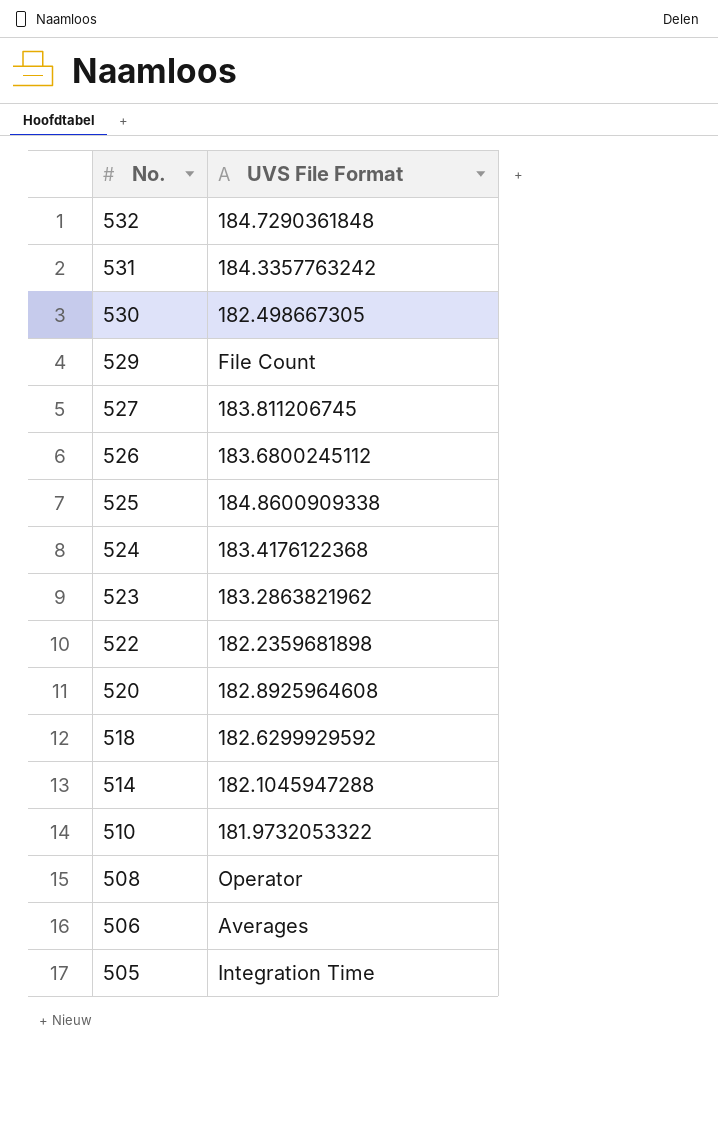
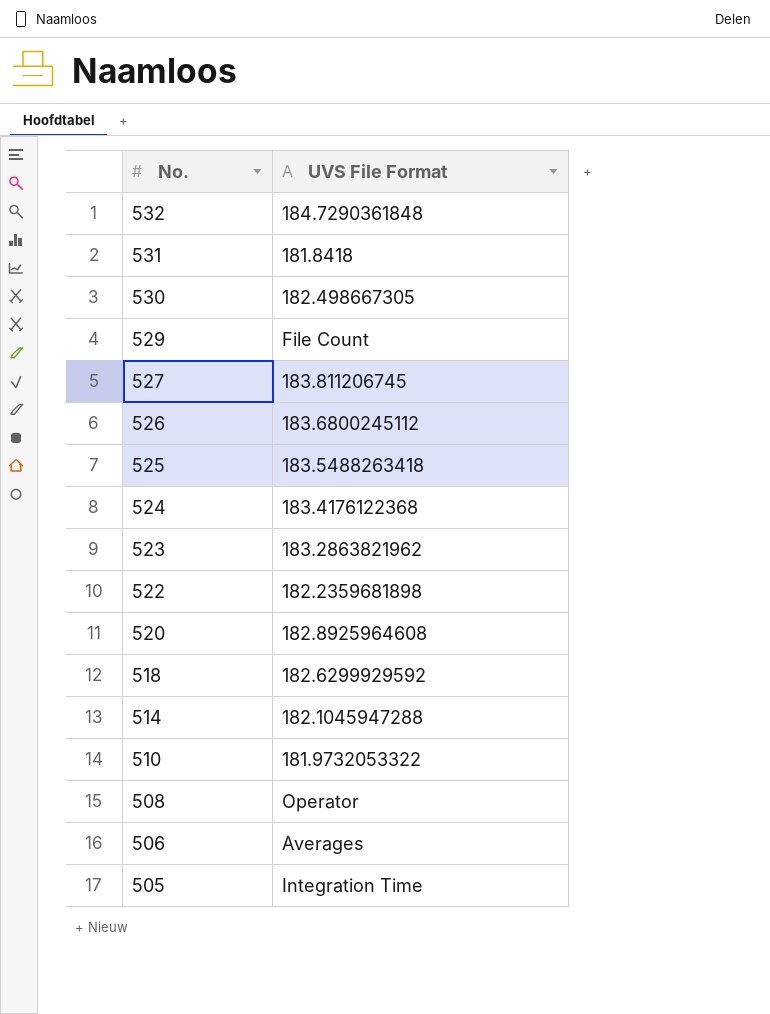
531 | UVS File Format: 184.3357763242 -> 181.8418
525 | UVS File Format: 184.8600909338 -> 183.5488263418

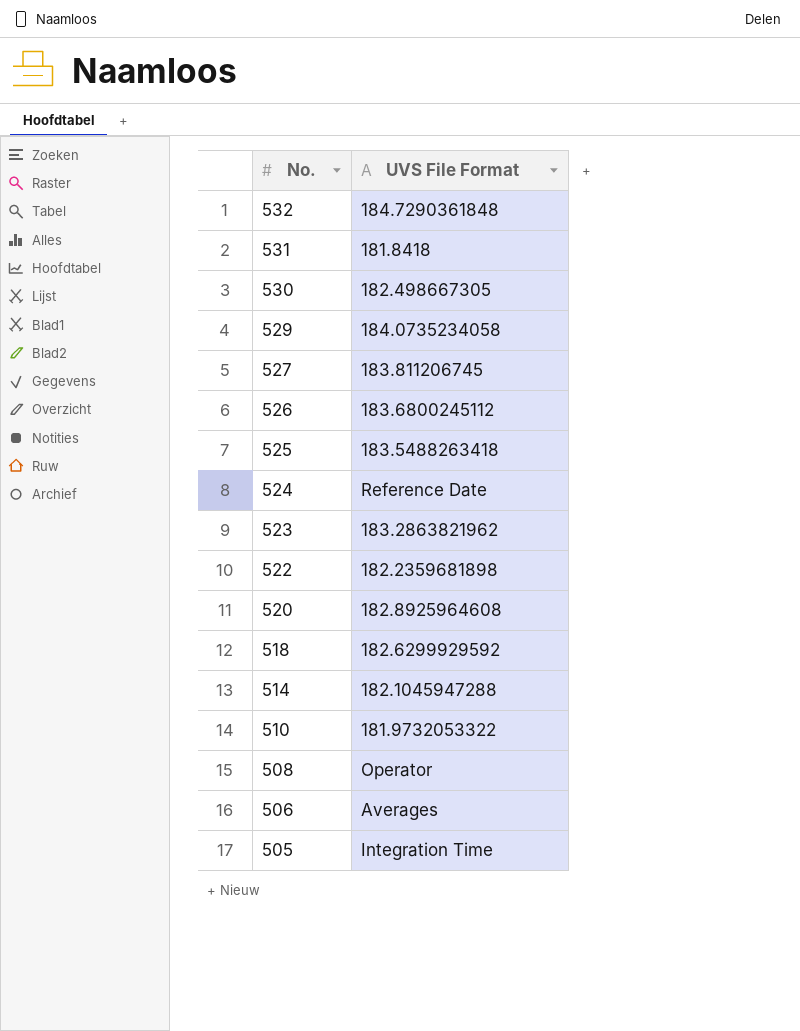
529 | UVS File Format: File Count -> 184.0735234058
524 | UVS File Format: 183.4176122368 -> Reference Date

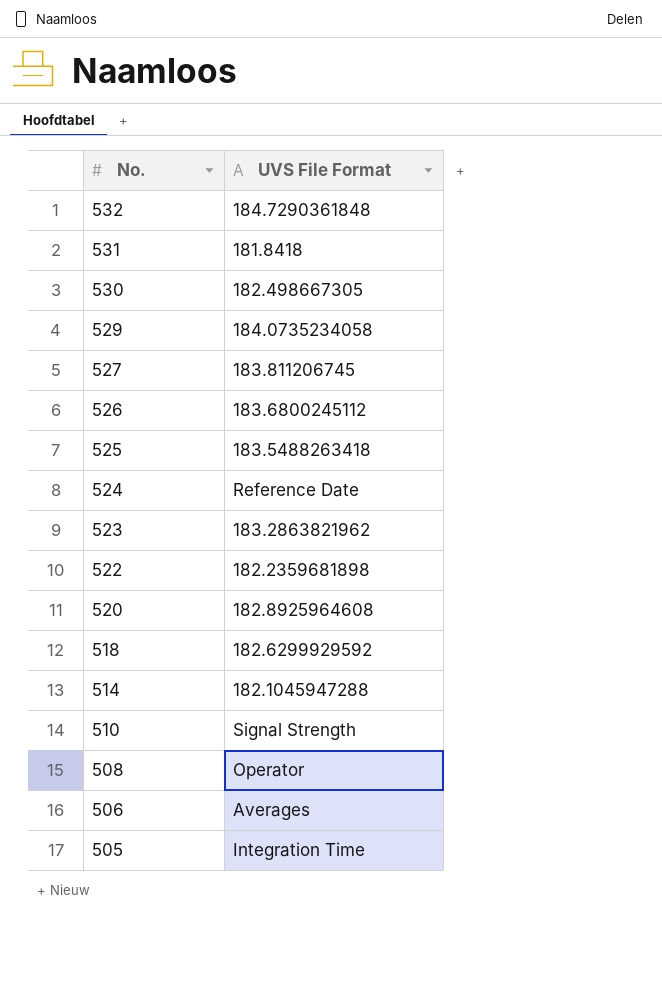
510 | UVS File Format: 181.9732053322 -> Signal Strength

